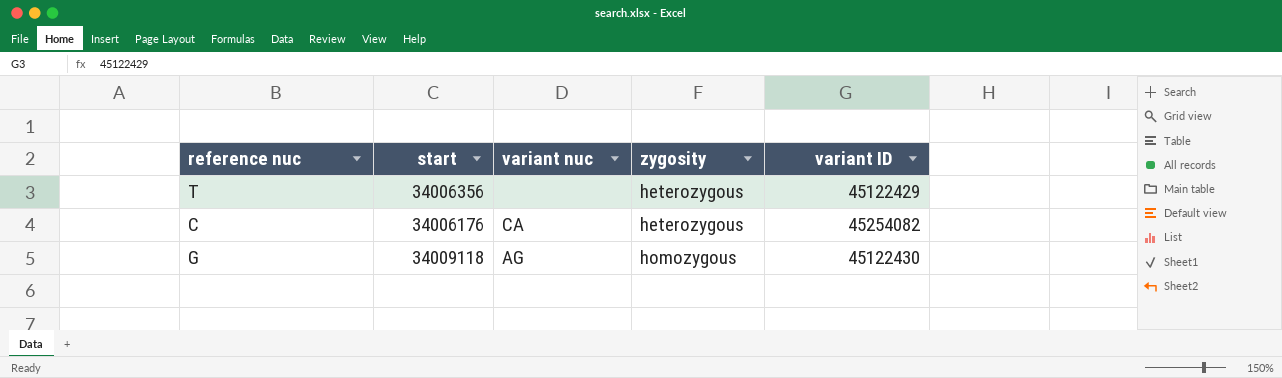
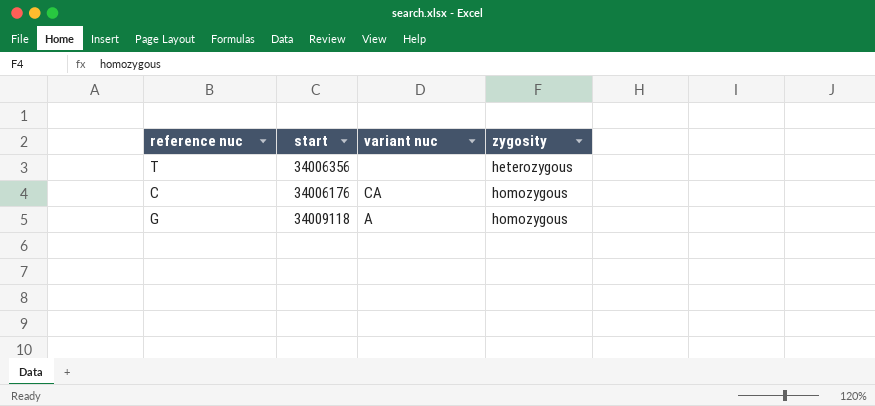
column variant ID | position: 5 -> none
C | zygosity: heterozygous -> homozygous
G | variant nuc: AG -> A

